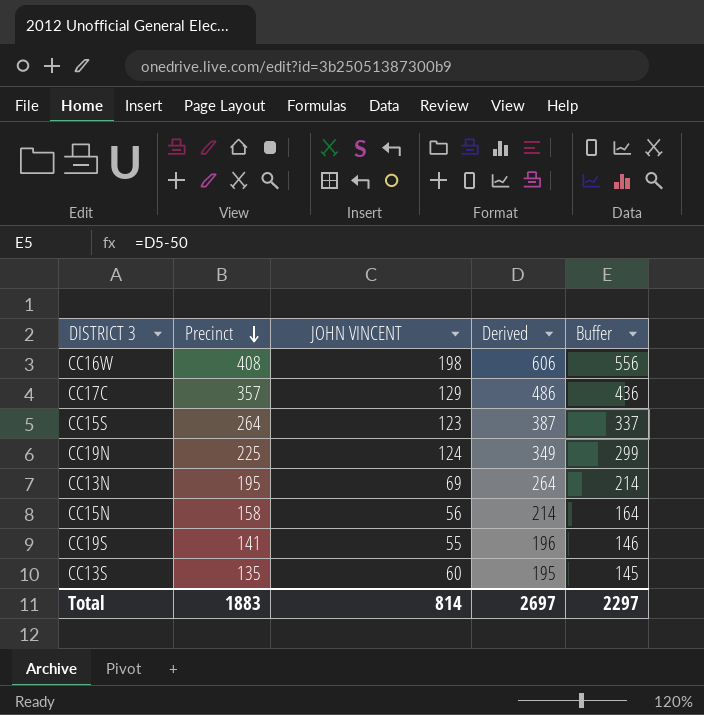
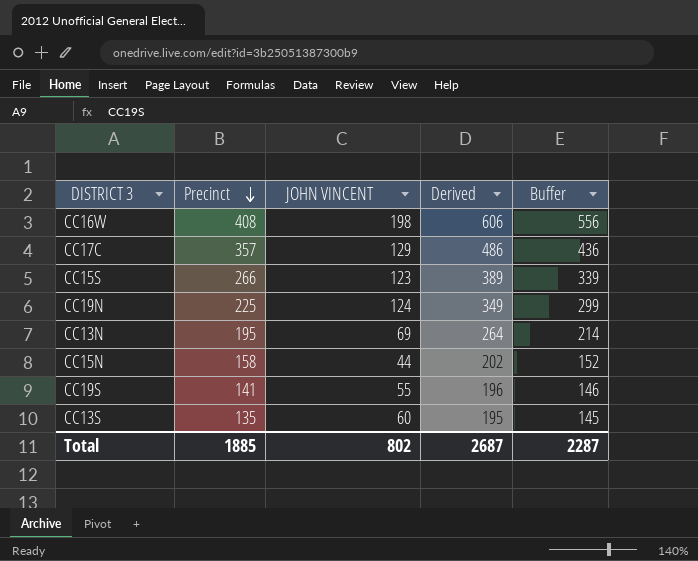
CC15S | Precinct: 264 -> 266
CC15S | Derived: 387 -> 389
CC15S | Buffer: 337 -> 339
CC15N | JOHN VINCENT: 56 -> 44
CC15N | Derived: 214 -> 202
CC15N | Buffer: 164 -> 152
Total | Precinct: 1883 -> 1885
Total | JOHN VINCENT: 814 -> 802
Total | Derived: 2697 -> 2687
Total | Buffer: 2297 -> 2287

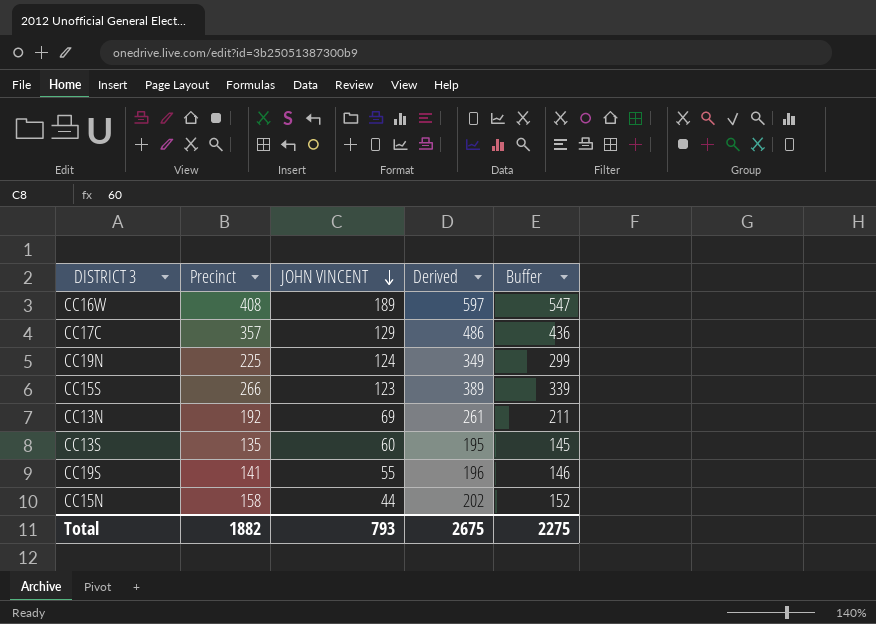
row order: Precinct descending -> JOHN VINCENT descending
CC16W | JOHN VINCENT: 198 -> 189
CC16W | Derived: 606 -> 597
CC16W | Buffer: 556 -> 547
CC13N | Precinct: 195 -> 192
CC13N | Derived: 264 -> 261
CC13N | Buffer: 214 -> 211
Total | Precinct: 1885 -> 1882
Total | JOHN VINCENT: 802 -> 793
Total | Derived: 2687 -> 2675
Total | Buffer: 2287 -> 2275

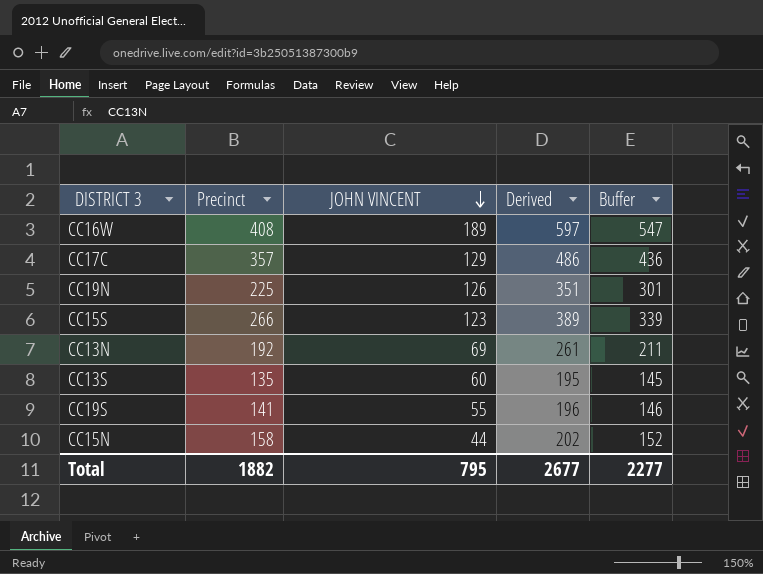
CC19N | JOHN VINCENT: 124 -> 126
CC19N | Derived: 349 -> 351
CC19N | Buffer: 299 -> 301
Total | JOHN VINCENT: 793 -> 795
Total | Derived: 2675 -> 2677
Total | Buffer: 2275 -> 2277

